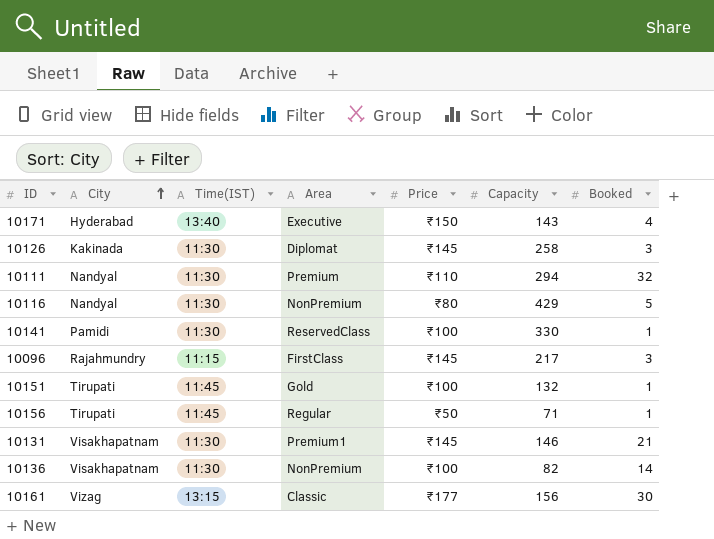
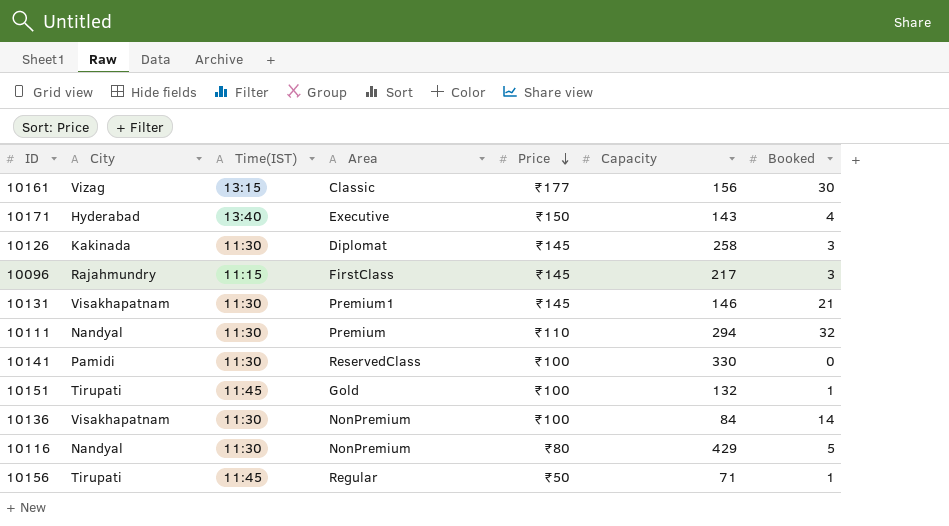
row order: City ascending -> Price descending
10141 | Booked: 1 -> 0
10136 | Capacity: 82 -> 84

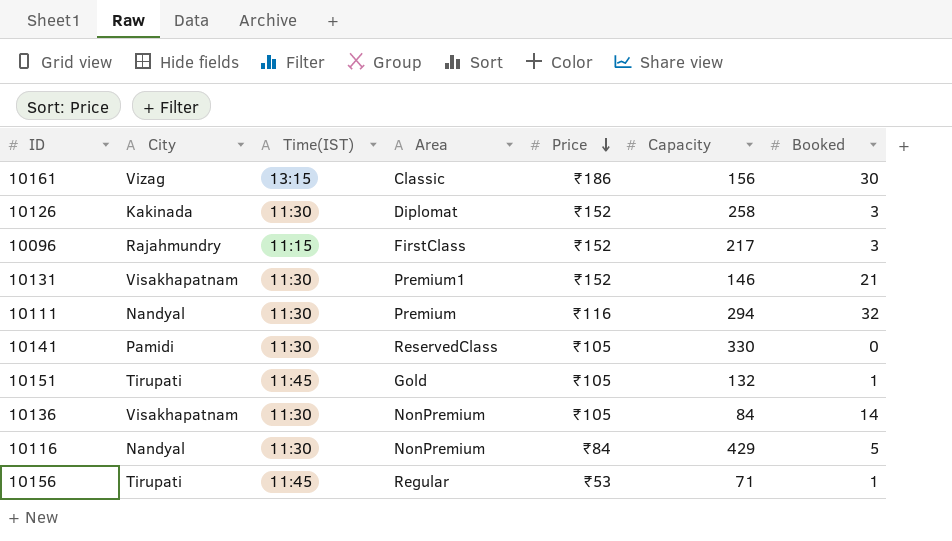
row 10171: Hyderabad | 13:40 | Executive | ₹150 | 143 | 4 -> none
10161 | Price: ₹177 -> ₹186
10126 | Price: ₹145 -> ₹152
10096 | Price: ₹145 -> ₹152
10131 | Price: ₹145 -> ₹152
10111 | Price: ₹110 -> ₹116
10141 | Price: ₹100 -> ₹105
10151 | Price: ₹100 -> ₹105
10136 | Price: ₹100 -> ₹105
10116 | Price: ₹80 -> ₹84
10156 | Price: ₹50 -> ₹53

